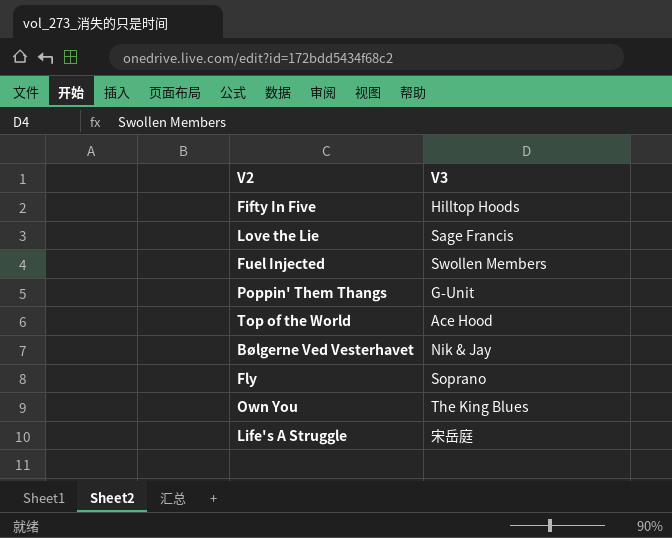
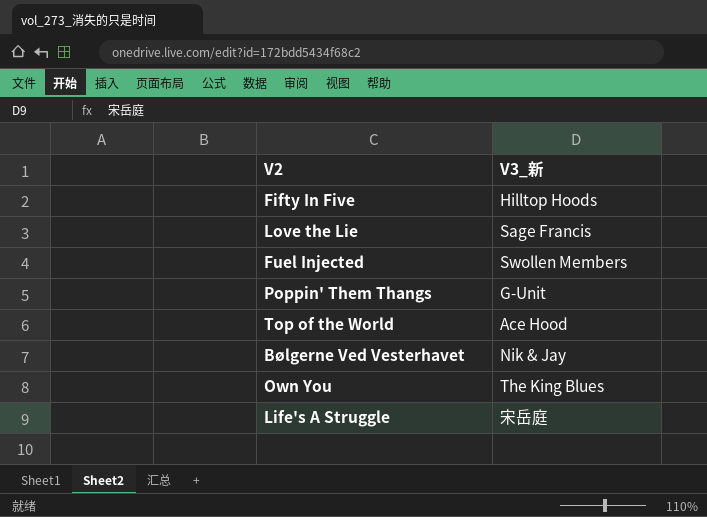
column name: V3 -> V3_新
row Fly: Soprano -> none

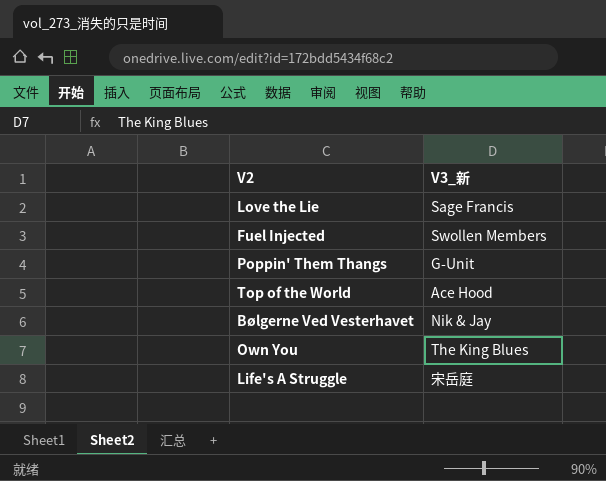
row Fifty In Five: Hilltop Hoods -> none

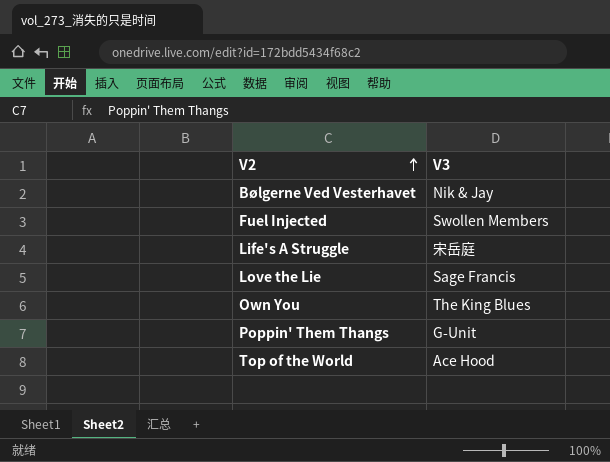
row order: none -> V2 ascending
column name: V3_新 -> V3

